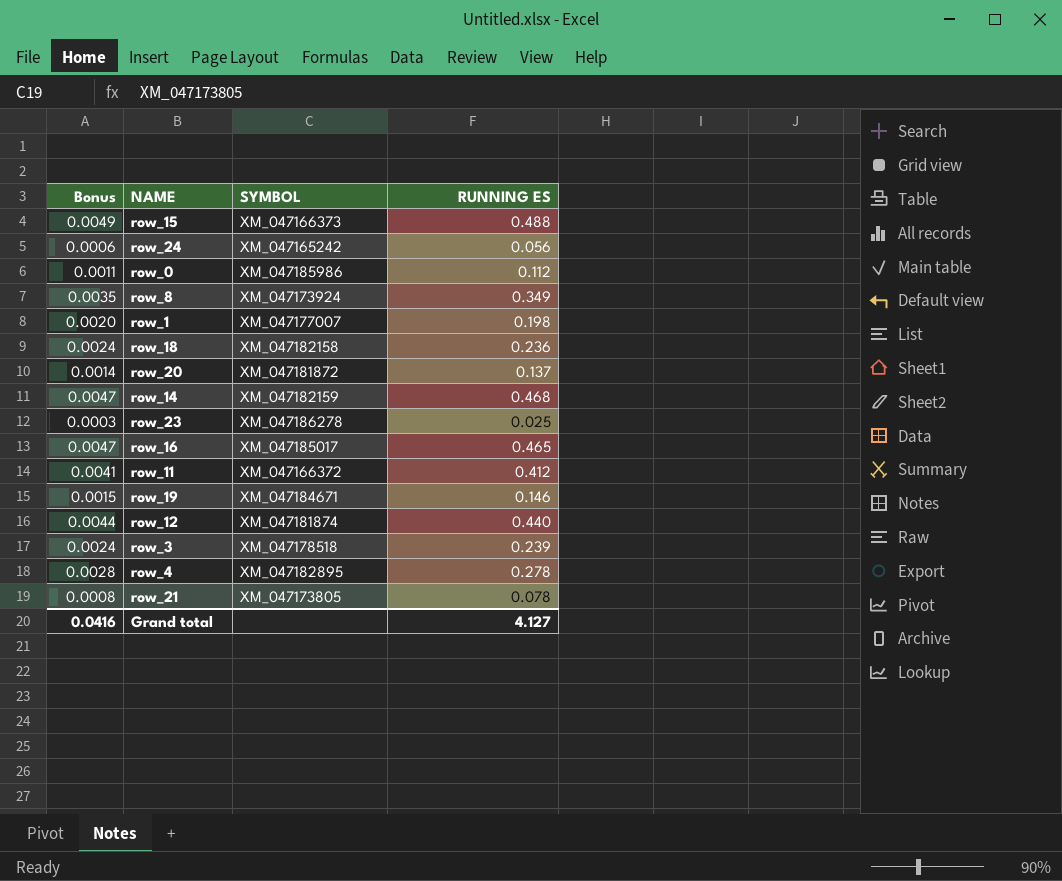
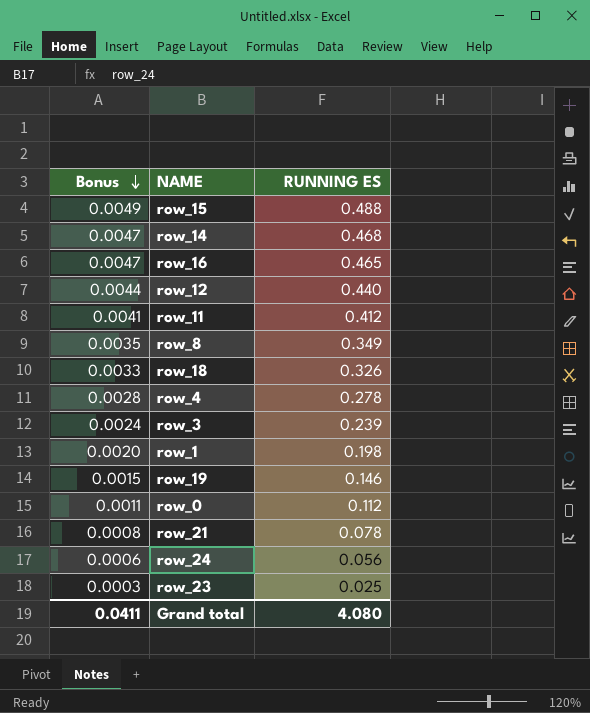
row order: none -> Bonus descending
column SYMBOL | position: 3 -> none
row row_20: 0.0014 | XM_047181872 | 0.137 -> none
row_18 | Bonus: 0.0024 -> 0.0033
row_18 | RUNNING ES: 0.236 -> 0.326
Grand total | Bonus: 0.0416 -> 0.0411
Grand total | RUNNING ES: 4.127 -> 4.080

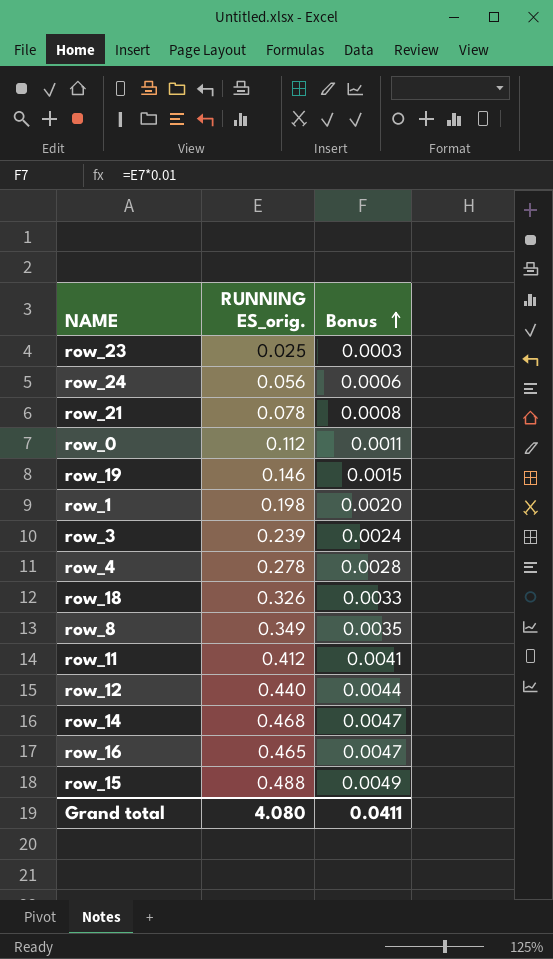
row order: Bonus descending -> Bonus ascending
column name: RUNNING ES -> RUNNING ES_orig.
column Bonus | position: 1 -> 3

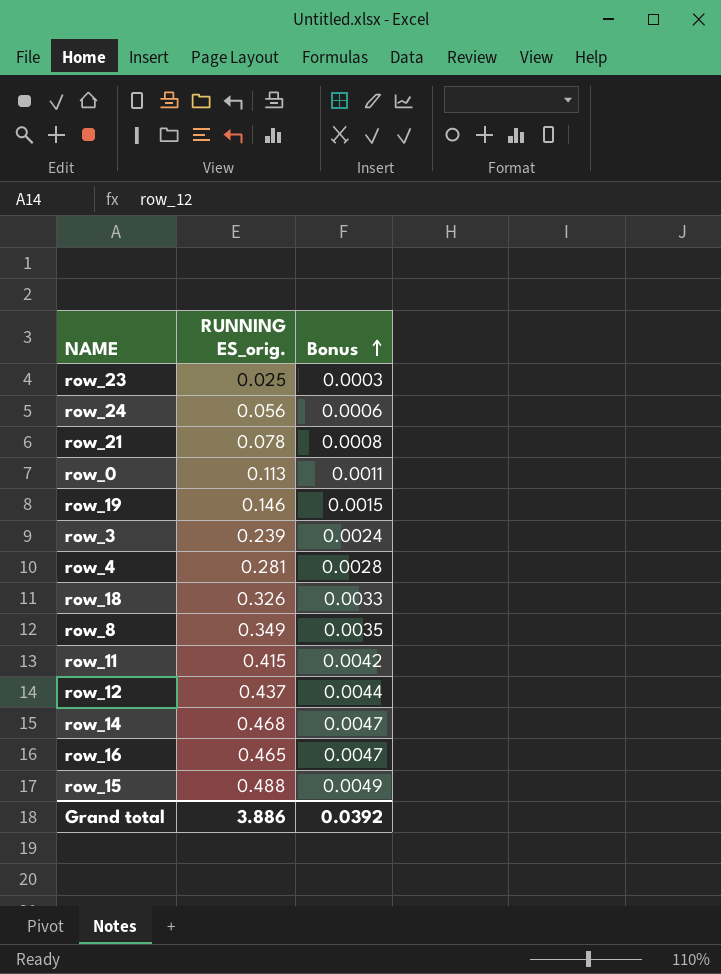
row row_1: 0.198 | 0.0020 -> none
row_0 | RUNNING ES_orig.: 0.112 -> 0.113
row_4 | RUNNING ES_orig.: 0.278 -> 0.281
row_11 | RUNNING ES_orig.: 0.412 -> 0.415
row_11 | Bonus: 0.0041 -> 0.0042
row_12 | RUNNING ES_orig.: 0.440 -> 0.437
Grand total | RUNNING ES_orig.: 4.080 -> 3.886
Grand total | Bonus: 0.0411 -> 0.0392

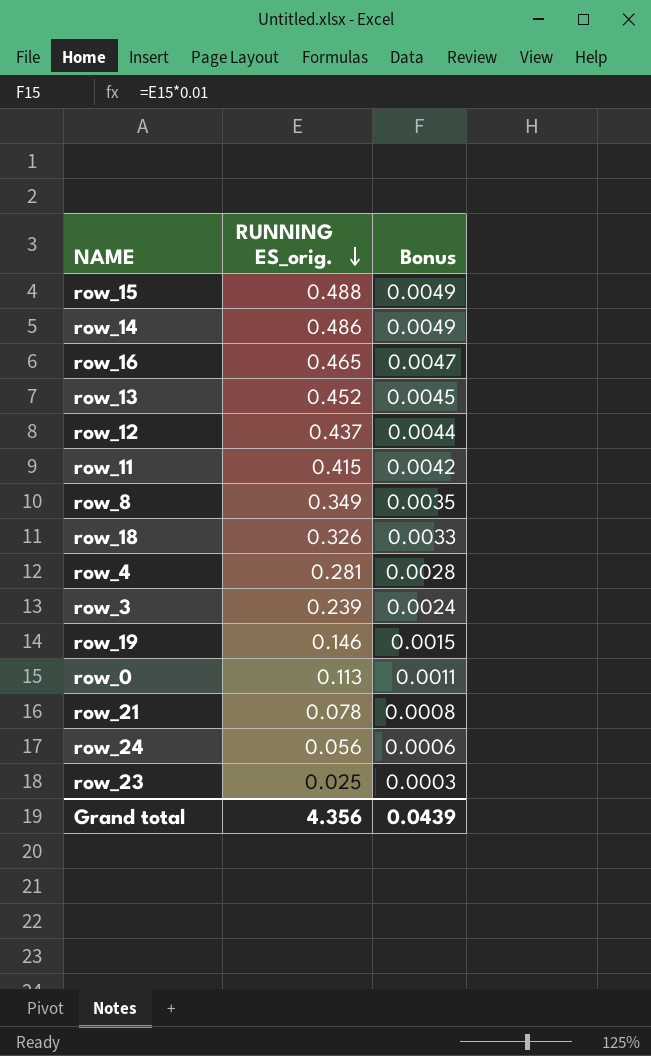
row order: Bonus ascending -> RUNNING ES_orig. descending
row_14 | RUNNING ES_orig.: 0.468 -> 0.486
row_14 | Bonus: 0.0047 -> 0.0049
row row_13: none -> 0.452 | 0.0045
Grand total | RUNNING ES_orig.: 3.886 -> 4.356
Grand total | Bonus: 0.0392 -> 0.0439

